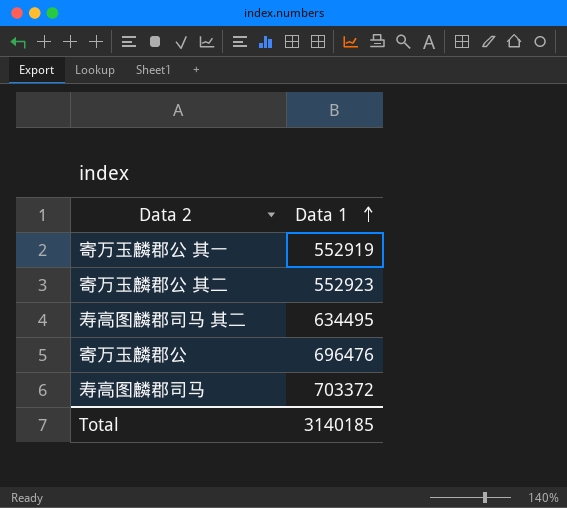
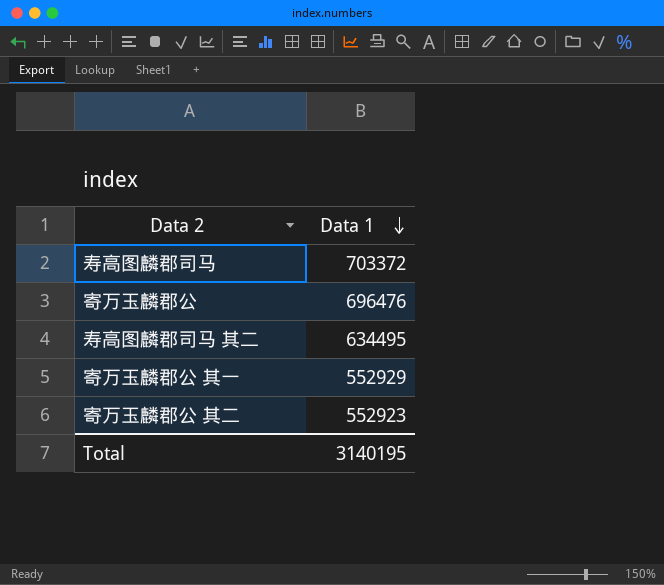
row order: Data 1 ascending -> Data 1 descending
寄万玉麟郡公 其一 | Data 1: 552919 -> 552929
Total | Data 1: 3140185 -> 3140195

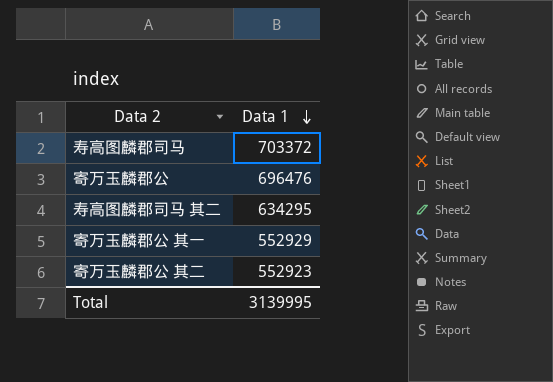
寿高图麟郡司马 其二 | Data 1: 634495 -> 634295
Total | Data 1: 3140195 -> 3139995

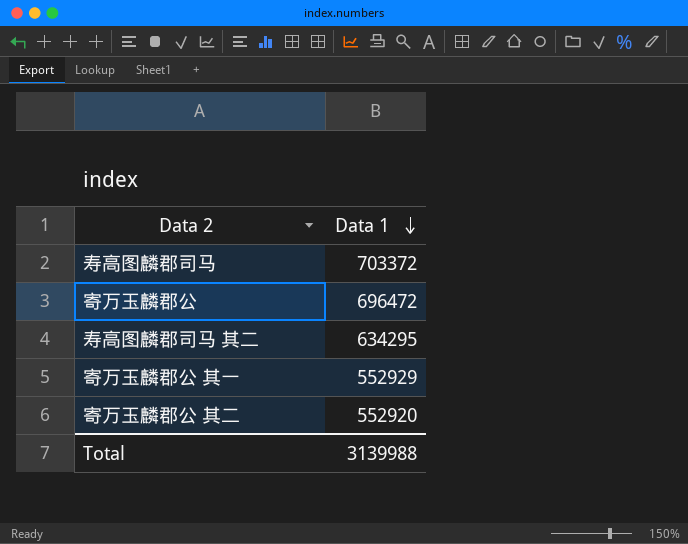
寄万玉麟郡公 | Data 1: 696476 -> 696472
寄万玉麟郡公 其二 | Data 1: 552923 -> 552920
Total | Data 1: 3139995 -> 3139988

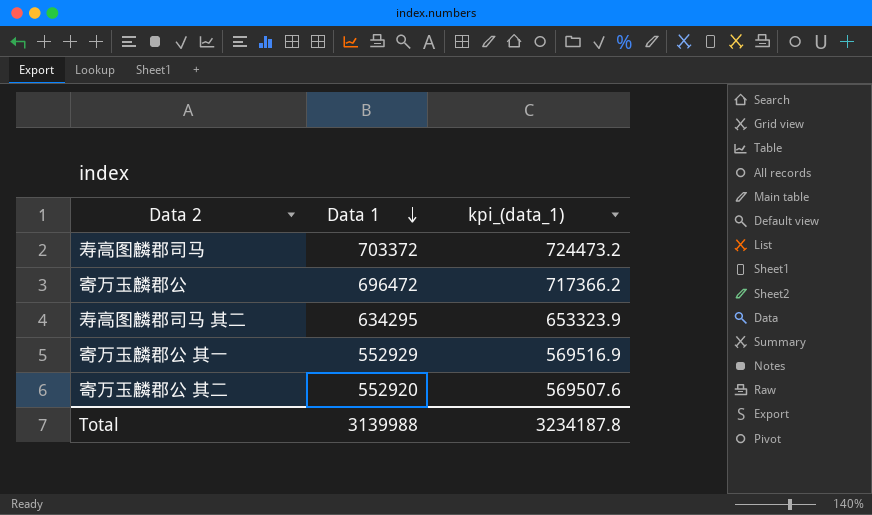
column kpi_(data_1) | formula: none -> [Data 1] * 1.03

